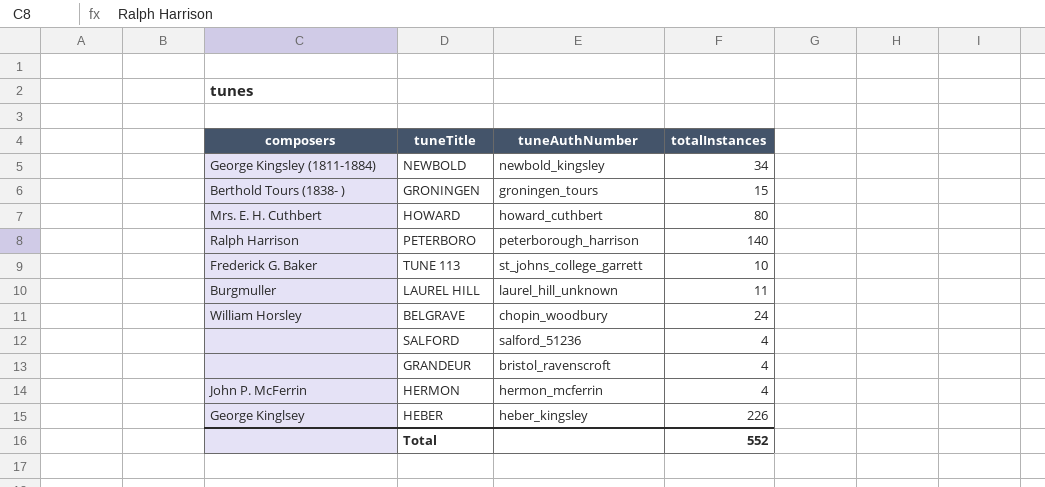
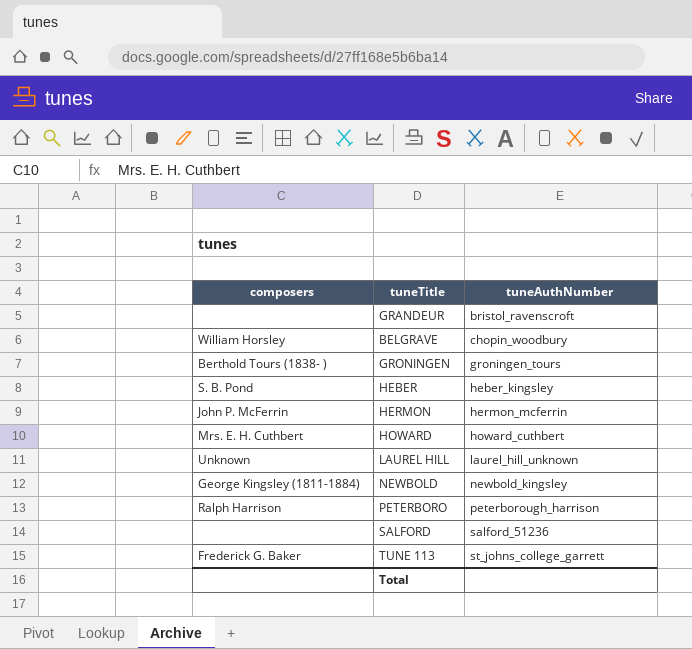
row order: none -> tuneAuthNumber ascending
column totalInstances | position: 4 -> none
HEBER | composers: George Kinglsey -> S. B. Pond
LAUREL HILL | composers: Burgmuller -> Unknown

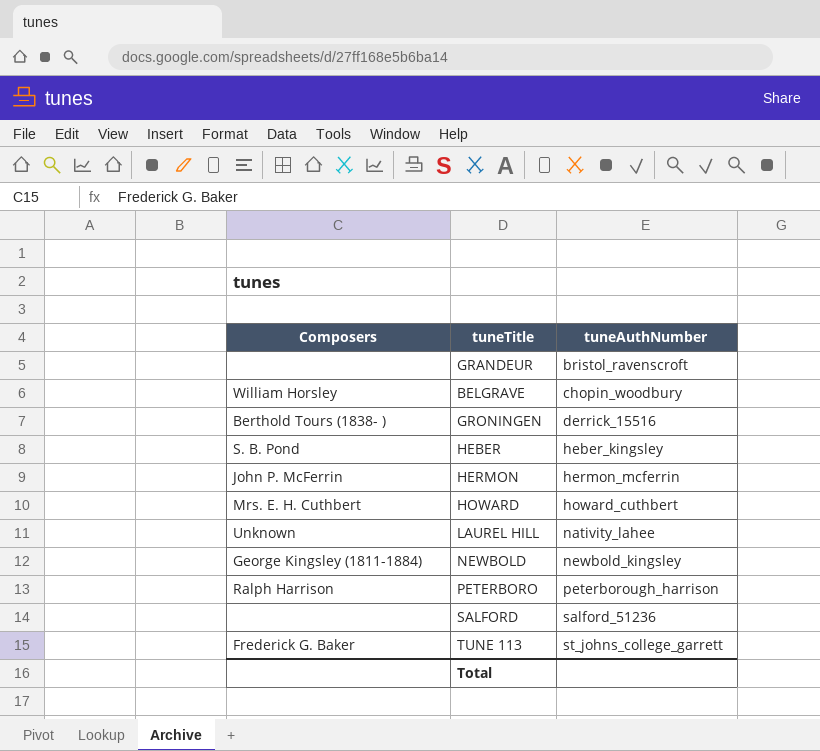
column name: composers -> Composers
GRONINGEN | tuneAuthNumber: groningen_tours -> derrick_15516
LAUREL HILL | tuneAuthNumber: laurel_hill_unknown -> nativity_lahee

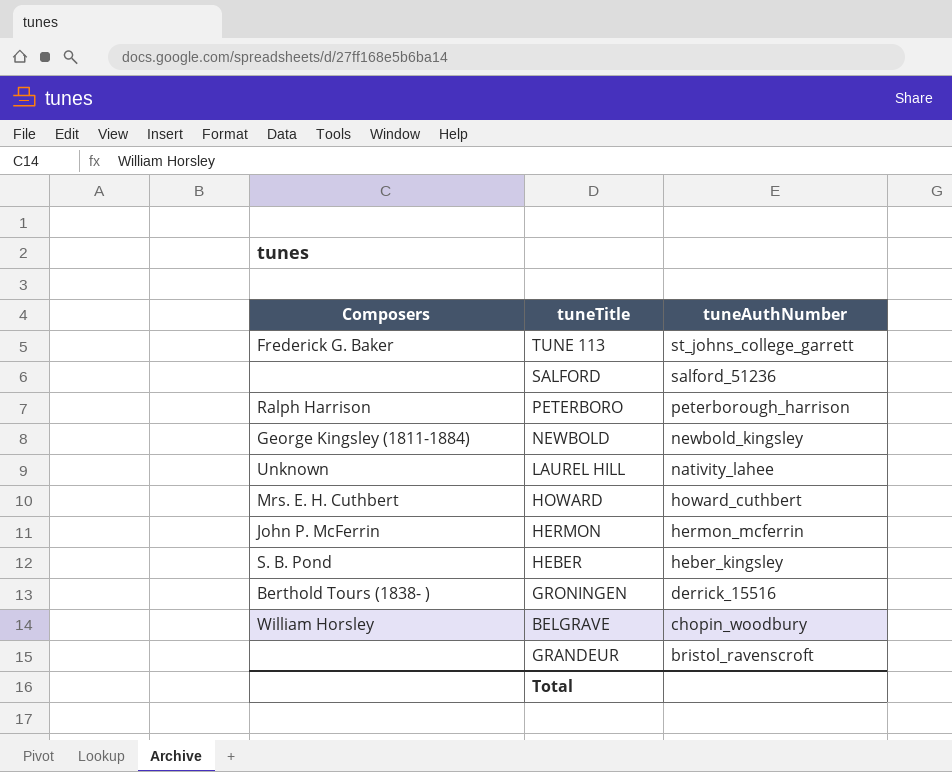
row order: tuneAuthNumber ascending -> tuneAuthNumber descending

